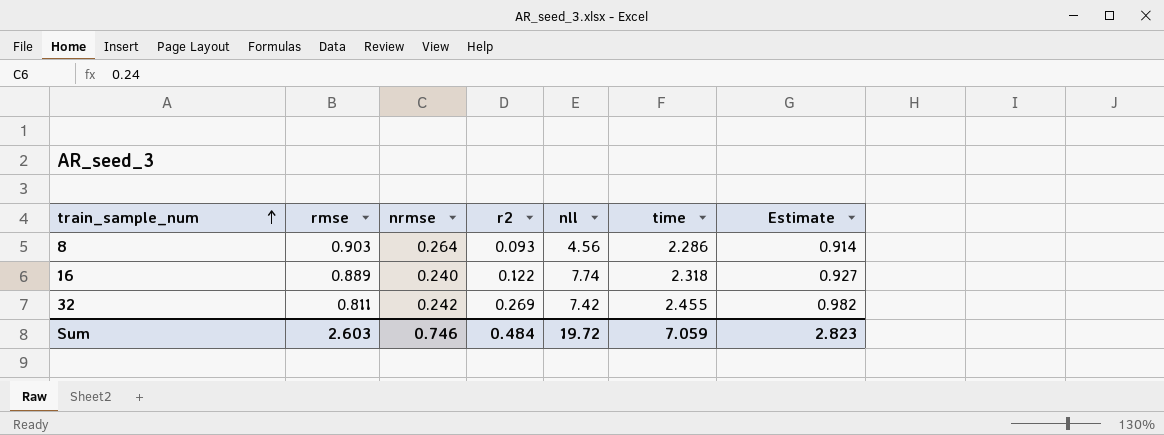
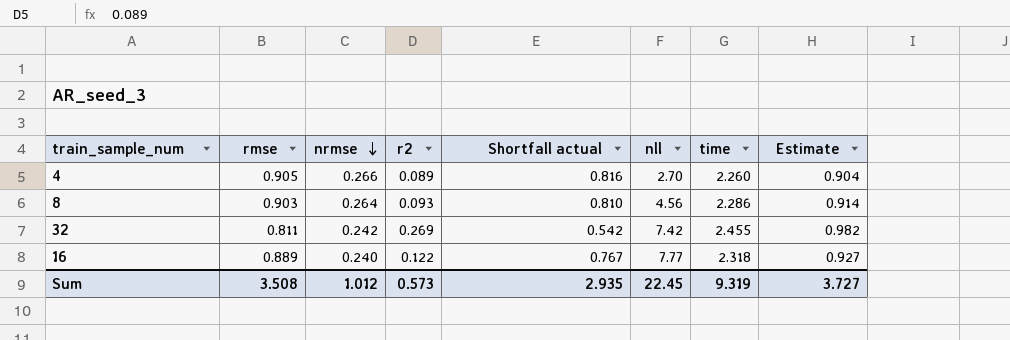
row order: train_sample_num ascending -> nrmse descending
column Shortfall actual | formula: none -> [rmse] - [r2]
row 4: none -> 0.905 | 0.266 | 0.089 | 0.816 | 2.70 | 2.260 | 0.904
16 | nll: 7.74 -> 7.77
Sum | rmse: 2.603 -> 3.508
Sum | nrmse: 0.746 -> 1.012
Sum | r2: 0.484 -> 0.573
Sum | nll: 19.72 -> 22.45
Sum | time: 7.059 -> 9.319
Sum | Estimate: 2.823 -> 3.727

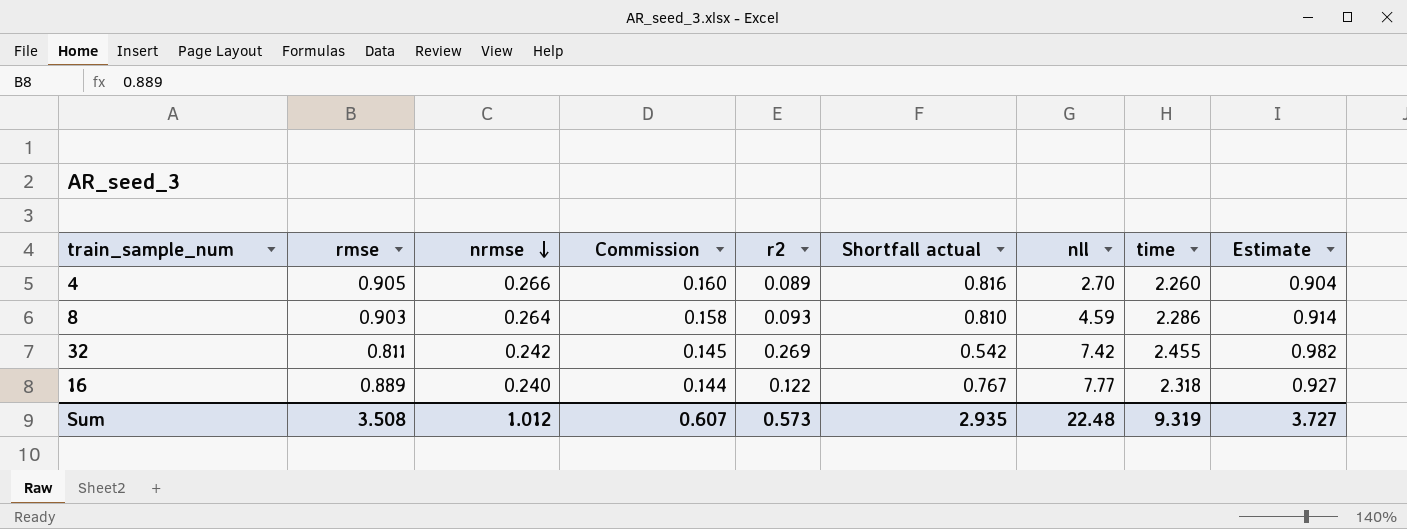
column Commission | formula: none -> [nrmse] * 0.6
8 | nll: 4.56 -> 4.59
Sum | nll: 22.45 -> 22.48

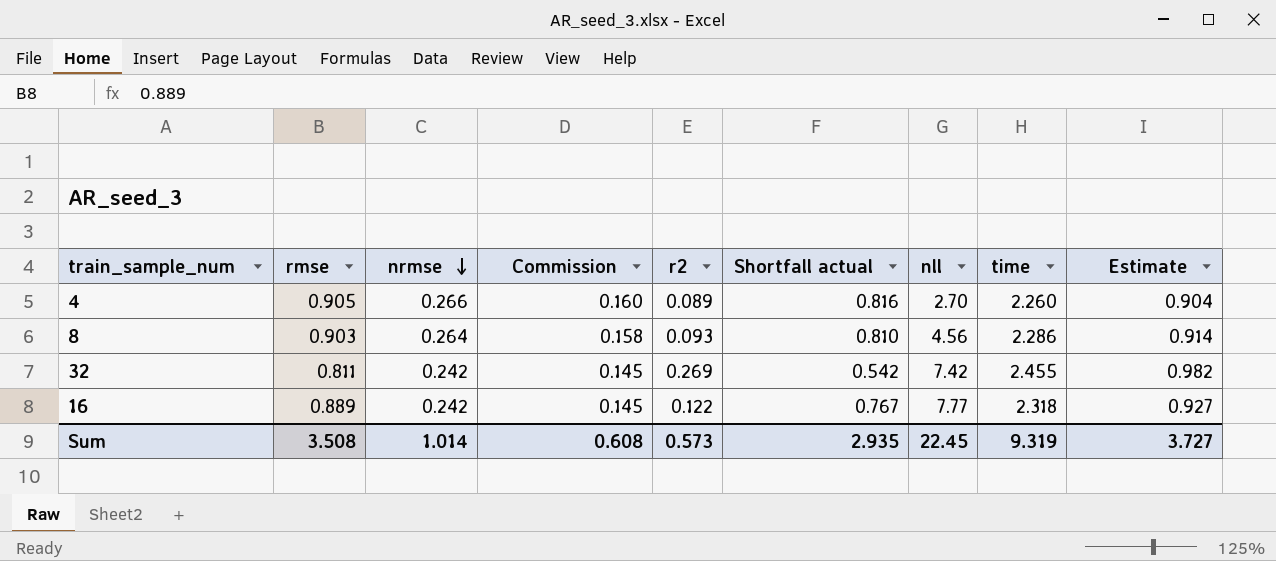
8 | nll: 4.59 -> 4.56
16 | nrmse: 0.240 -> 0.242
16 | Commission: 0.144 -> 0.145
Sum | nrmse: 1.012 -> 1.014
Sum | Commission: 0.607 -> 0.608
Sum | nll: 22.48 -> 22.45

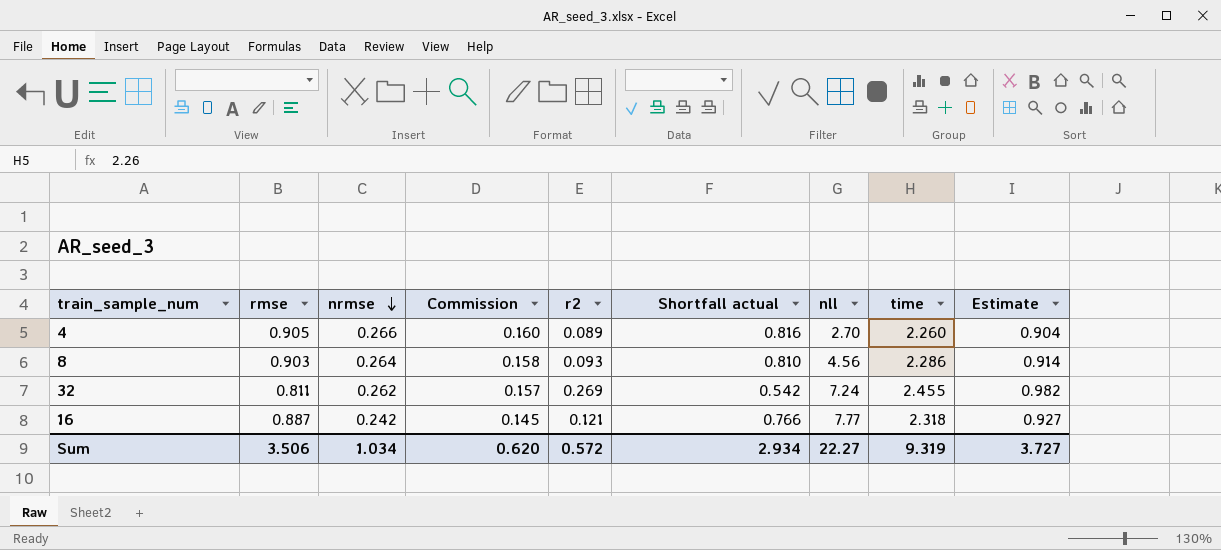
32 | nrmse: 0.242 -> 0.262
32 | Commission: 0.145 -> 0.157
32 | nll: 7.42 -> 7.24
16 | rmse: 0.889 -> 0.887
16 | r2: 0.122 -> 0.121
16 | Shortfall actual: 0.767 -> 0.766
Sum | rmse: 3.508 -> 3.506
Sum | nrmse: 1.014 -> 1.034
Sum | Commission: 0.608 -> 0.620
Sum | r2: 0.573 -> 0.572
Sum | Shortfall actual: 2.935 -> 2.934
Sum | nll: 22.45 -> 22.27

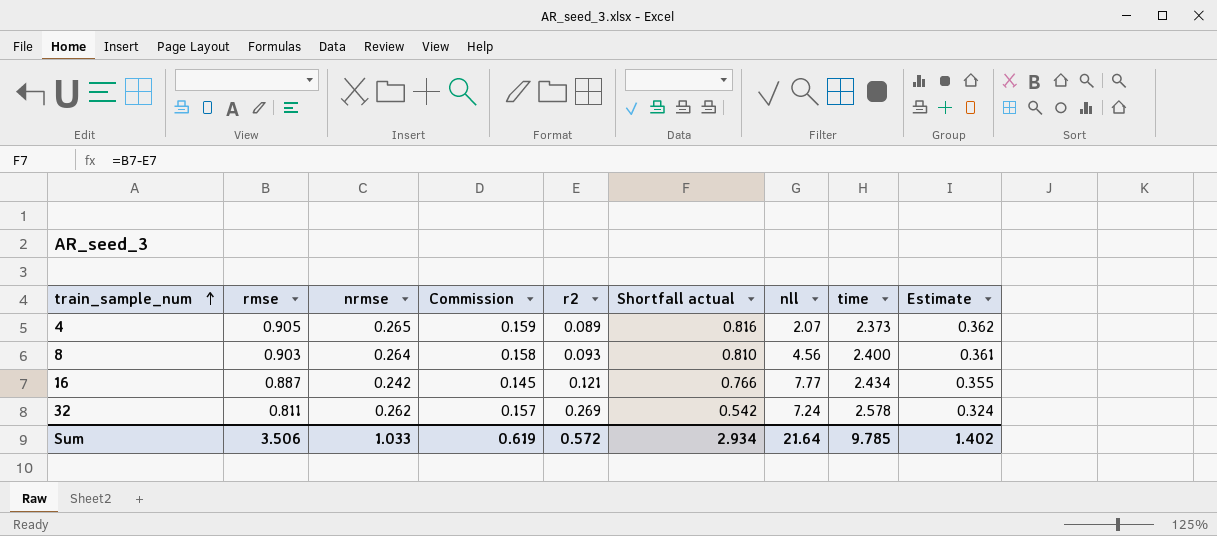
row order: nrmse descending -> train_sample_num ascending
column Estimate | formula: [time] * 0.4 -> [rmse] * 0.4
4 | nrmse: 0.266 -> 0.265
4 | Commission: 0.160 -> 0.159
4 | nll: 2.70 -> 2.07
4 | time: 2.260 -> 2.373
8 | time: 2.286 -> 2.400
16 | time: 2.318 -> 2.434
32 | time: 2.455 -> 2.578
Sum | nrmse: 1.034 -> 1.033
Sum | Commission: 0.620 -> 0.619
Sum | nll: 22.27 -> 21.64
Sum | time: 9.319 -> 9.785
Sum | Estimate: 3.727 -> 1.402

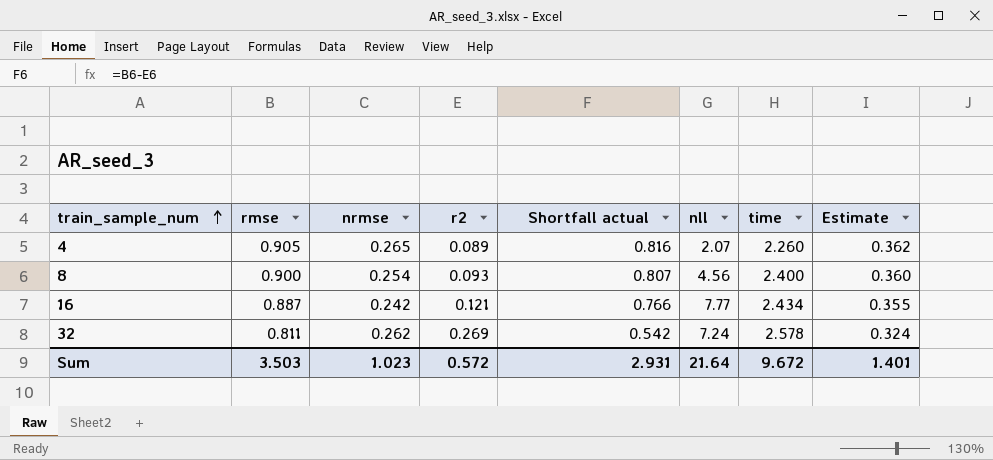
column Commission | formula: [nrmse] * 0.6 -> none
4 | time: 2.373 -> 2.260
8 | rmse: 0.903 -> 0.900
8 | nrmse: 0.264 -> 0.254
8 | Shortfall actual: 0.810 -> 0.807
8 | Estimate: 0.361 -> 0.360
Sum | rmse: 3.506 -> 3.503
Sum | nrmse: 1.033 -> 1.023
Sum | Shortfall actual: 2.934 -> 2.931
Sum | time: 9.785 -> 9.672
Sum | Estimate: 1.402 -> 1.401

